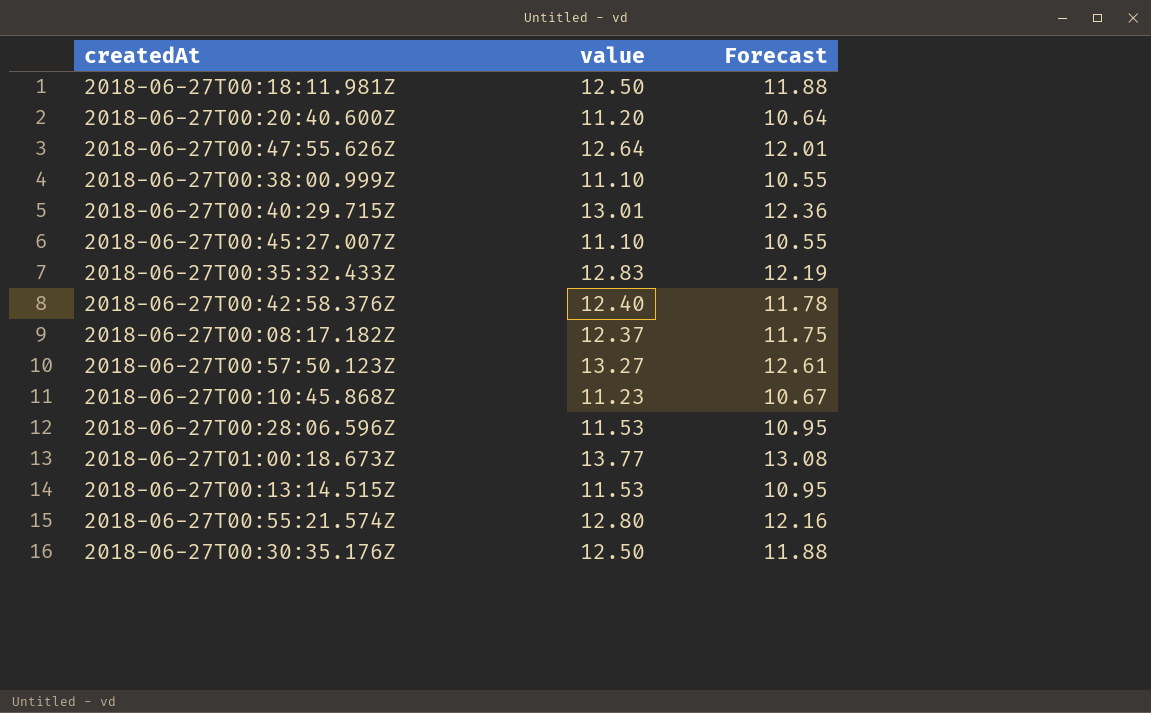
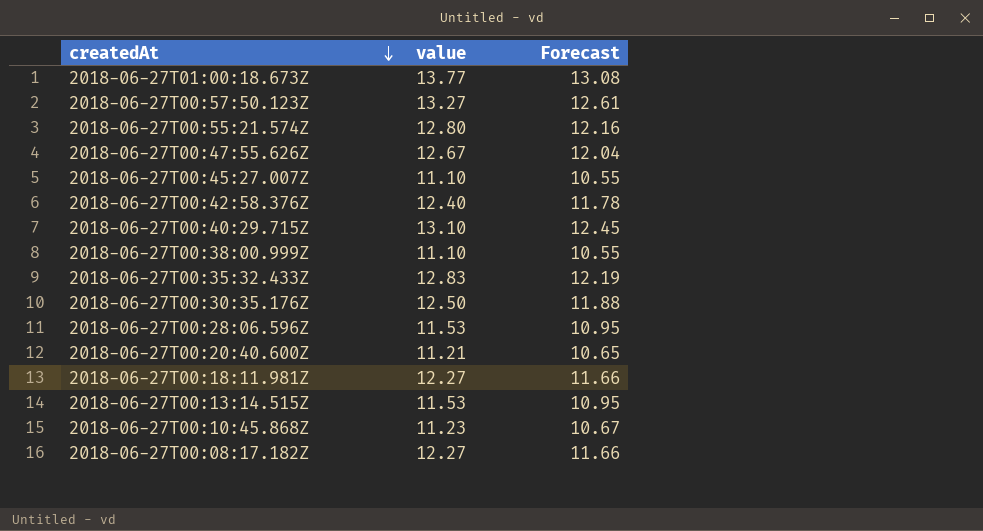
row order: none -> createdAt descending
2018-06-27T00:47:55.626Z | value: 12.64 -> 12.67
2018-06-27T00:47:55.626Z | Forecast: 12.01 -> 12.04
2018-06-27T00:40:29.715Z | value: 13.01 -> 13.10
2018-06-27T00:40:29.715Z | Forecast: 12.36 -> 12.45
2018-06-27T00:20:40.600Z | value: 11.20 -> 11.21
2018-06-27T00:20:40.600Z | Forecast: 10.64 -> 10.65
2018-06-27T00:18:11.981Z | value: 12.50 -> 12.27
2018-06-27T00:18:11.981Z | Forecast: 11.88 -> 11.66
2018-06-27T00:08:17.182Z | value: 12.37 -> 12.27
2018-06-27T00:08:17.182Z | Forecast: 11.75 -> 11.66

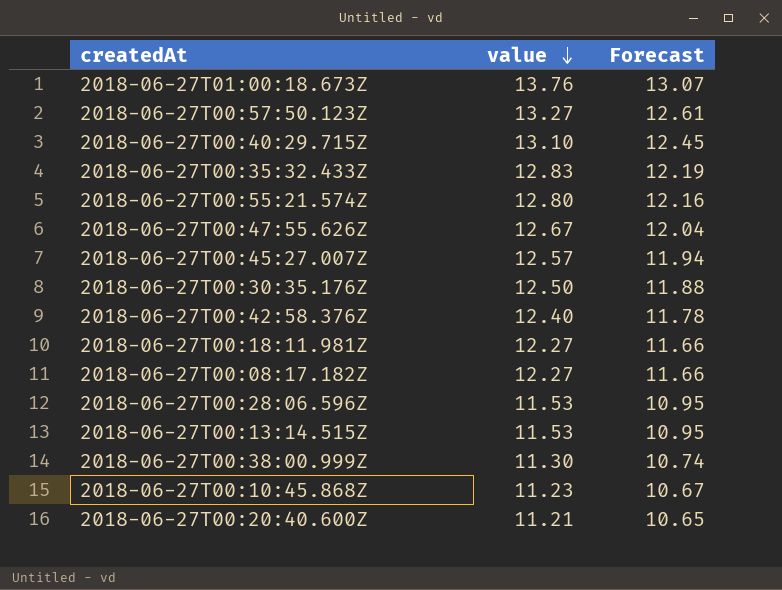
row order: createdAt descending -> value descending
2018-06-27T01:00:18.673Z | value: 13.77 -> 13.76
2018-06-27T01:00:18.673Z | Forecast: 13.08 -> 13.07
2018-06-27T00:45:27.007Z | value: 11.10 -> 12.57
2018-06-27T00:45:27.007Z | Forecast: 10.55 -> 11.94
2018-06-27T00:38:00.999Z | value: 11.10 -> 11.30
2018-06-27T00:38:00.999Z | Forecast: 10.55 -> 10.74

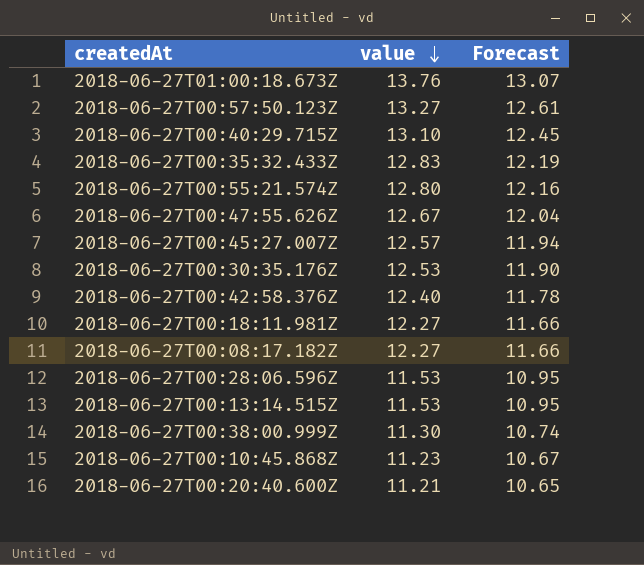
2018-06-27T00:30:35.176Z | value: 12.50 -> 12.53
2018-06-27T00:30:35.176Z | Forecast: 11.88 -> 11.90

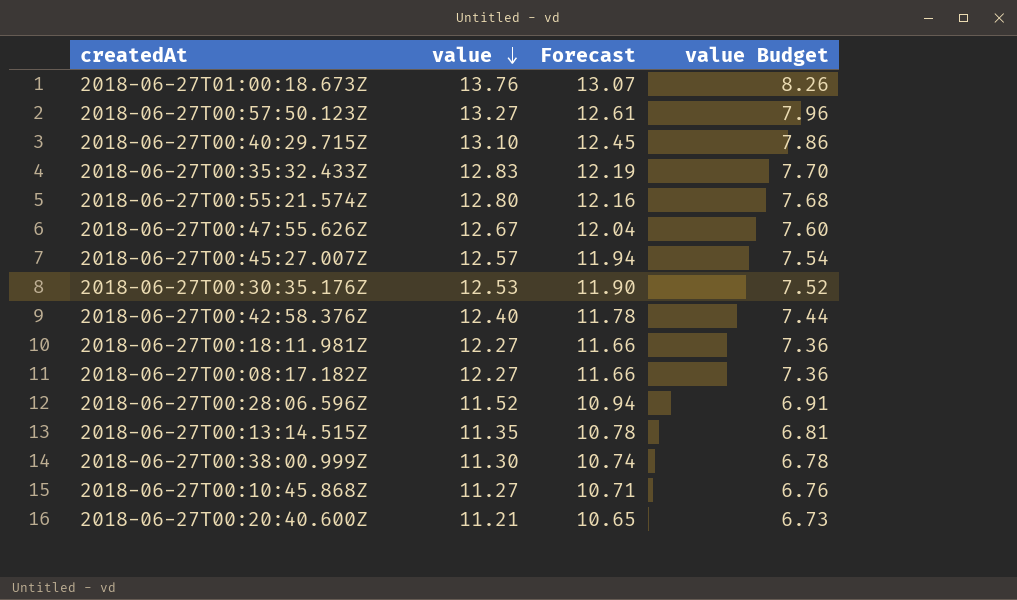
column value Budget | formula: none -> [value] * 0.6
2018-06-27T00:28:06.596Z | value: 11.53 -> 11.52
2018-06-27T00:28:06.596Z | Forecast: 10.95 -> 10.94
2018-06-27T00:13:14.515Z | value: 11.53 -> 11.35
2018-06-27T00:13:14.515Z | Forecast: 10.95 -> 10.78
2018-06-27T00:10:45.868Z | value: 11.23 -> 11.27
2018-06-27T00:10:45.868Z | Forecast: 10.67 -> 10.71

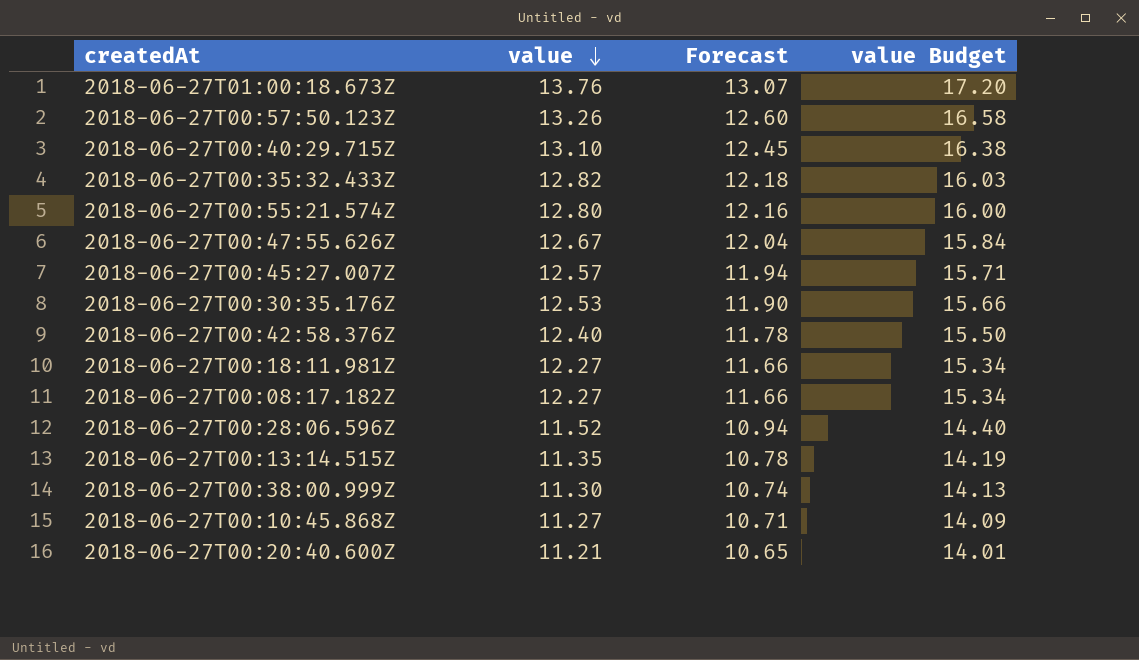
column value Budget | formula: [value] * 0.6 -> [value] * 1.25
2018-06-27T00:57:50.123Z | value: 13.27 -> 13.26
2018-06-27T00:57:50.123Z | Forecast: 12.61 -> 12.60
2018-06-27T00:35:32.433Z | value: 12.83 -> 12.82
2018-06-27T00:35:32.433Z | Forecast: 12.19 -> 12.18

